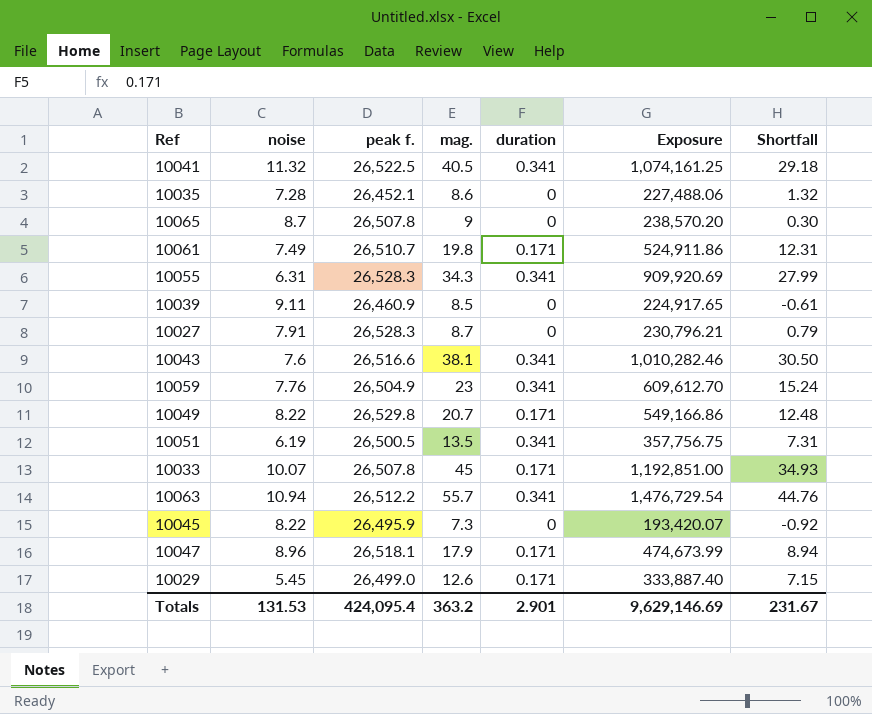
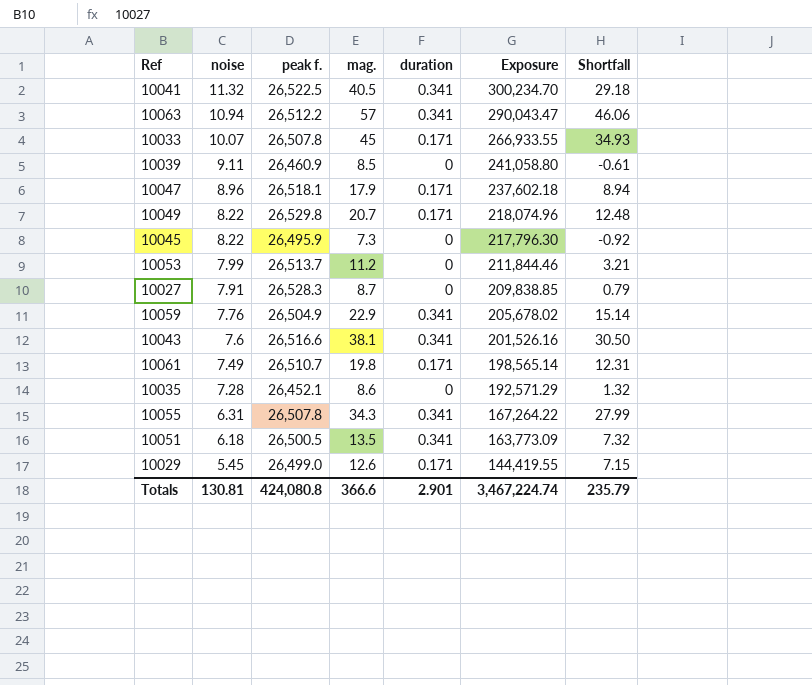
row order: none -> noise descending
column Exposure | formula: [peak f.] * [mag.] -> [noise] * [peak f.]
row 10065: 8.7 | 26,507.8 | 9 | 0 | 238,570.20 | 0.30 -> none
10063 | mag.: 55.7 -> 57
10063 | Shortfall: 44.76 -> 46.06
row 10053: none -> 7.99 | 26,513.7 | 11.2 | 0 | 211,844.46 | 3.21
10059 | mag.: 23 -> 22.9
10059 | Shortfall: 15.24 -> 15.14
10055 | peak f.: 26,528.3 -> 26,507.8
10051 | noise: 6.19 -> 6.18
10051 | Shortfall: 7.31 -> 7.32
Totals | noise: 131.53 -> 130.81
Totals | peak f.: 424,095.4 -> 424,080.8
Totals | mag.: 363.2 -> 366.6
Totals | Exposure: 9,629,146.69 -> 3,467,224.74
Totals | Shortfall: 231.67 -> 235.79

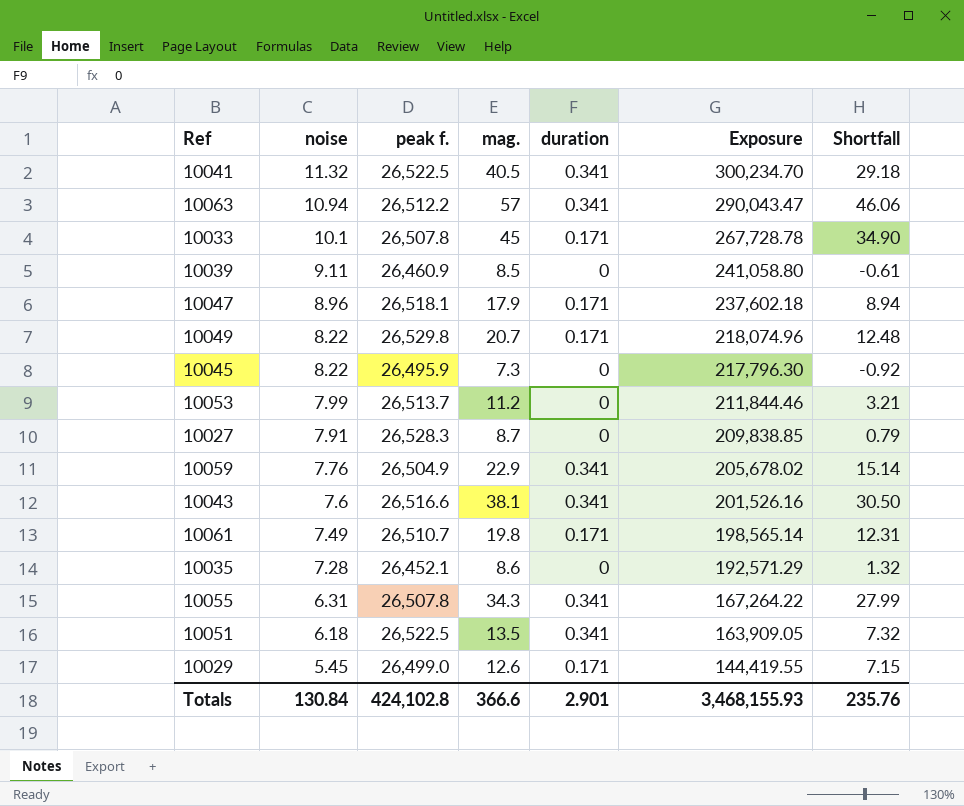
10033 | noise: 10.07 -> 10.1
10033 | Exposure: 266,933.55 -> 267,728.78
10033 | Shortfall: 34.93 -> 34.90
10051 | peak f.: 26,500.5 -> 26,522.5
10051 | Exposure: 163,773.09 -> 163,909.05
Totals | noise: 130.81 -> 130.84
Totals | peak f.: 424,080.8 -> 424,102.8
Totals | Exposure: 3,467,224.74 -> 3,468,155.93
Totals | Shortfall: 235.79 -> 235.76

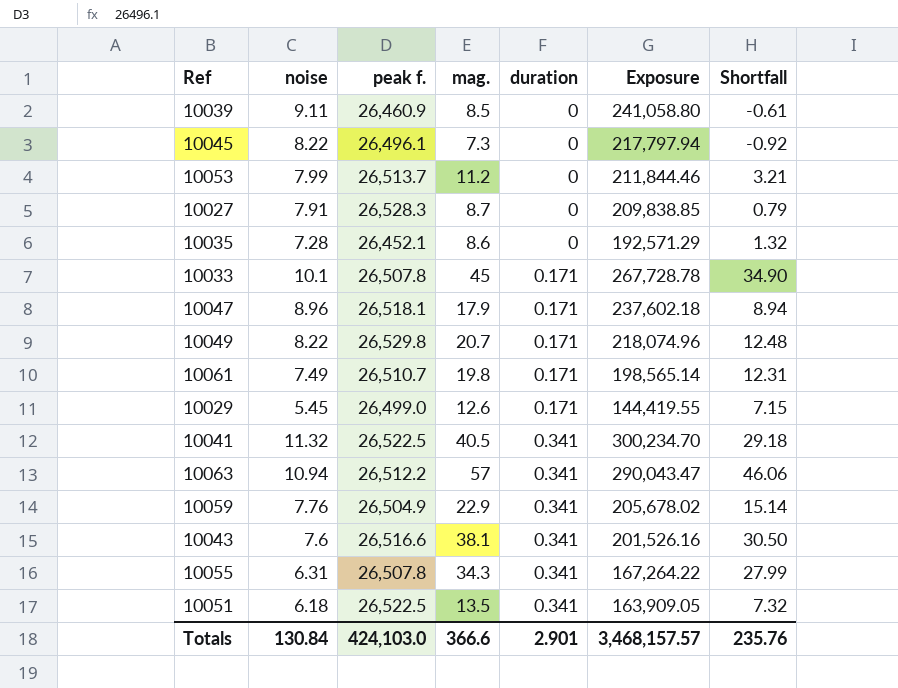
row order: noise descending -> duration ascending
10045 | peak f.: 26,495.9 -> 26,496.1
10045 | Exposure: 217,796.30 -> 217,797.94
Totals | peak f.: 424,102.8 -> 424,103.0
Totals | Exposure: 3,468,155.93 -> 3,468,157.57

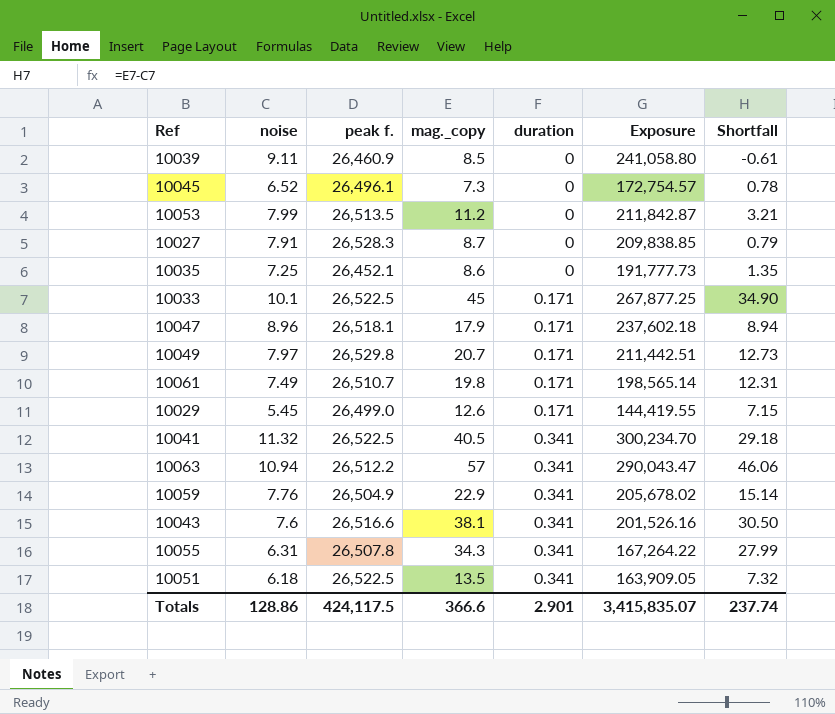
column name: mag. -> mag._copy
10045 | noise: 8.22 -> 6.52
10045 | Exposure: 217,797.94 -> 172,754.57
10045 | Shortfall: -0.92 -> 0.78
10053 | peak f.: 26,513.7 -> 26,513.5
10053 | Exposure: 211,844.46 -> 211,842.87
10035 | noise: 7.28 -> 7.25
10035 | Exposure: 192,571.29 -> 191,777.73
10035 | Shortfall: 1.32 -> 1.35
10033 | peak f.: 26,507.8 -> 26,522.5
10033 | Exposure: 267,728.78 -> 267,877.25
10049 | noise: 8.22 -> 7.97
10049 | Exposure: 218,074.96 -> 211,442.51
10049 | Shortfall: 12.48 -> 12.73
Totals | noise: 130.84 -> 128.86
Totals | peak f.: 424,103.0 -> 424,117.5
Totals | Exposure: 3,468,157.57 -> 3,415,835.07
Totals | Shortfall: 235.76 -> 237.74

